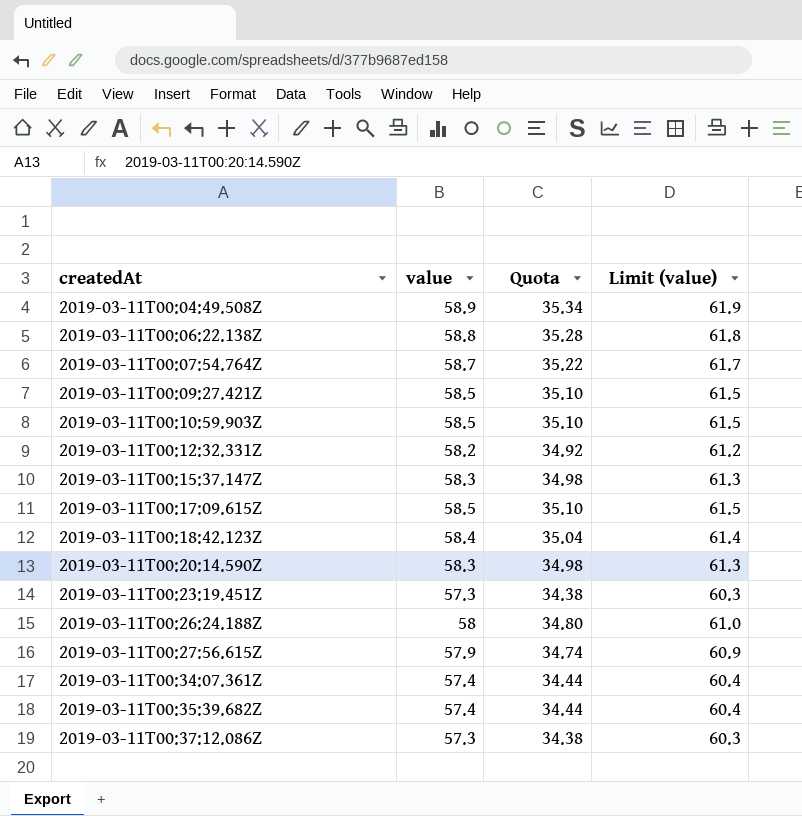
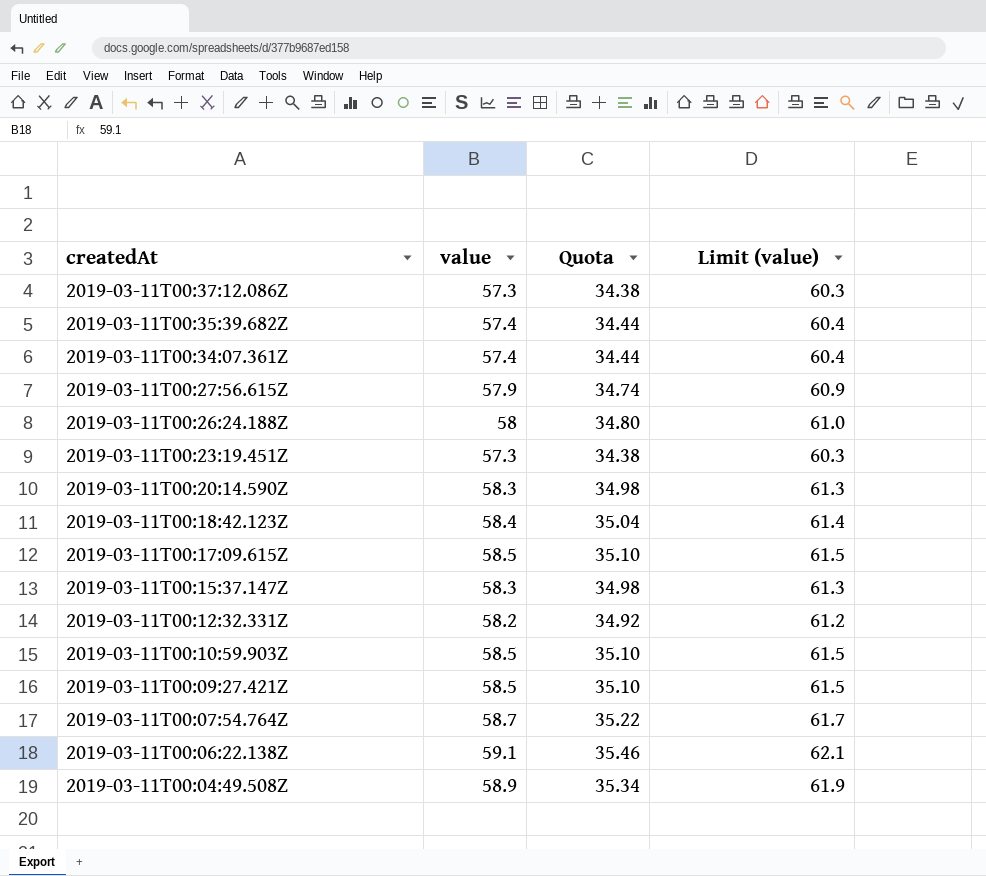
row order: createdAt ascending -> createdAt descending
2019-03-11T00:06:22.138Z | value: 58.8 -> 59.1
2019-03-11T00:06:22.138Z | Quota: 35.28 -> 35.46
2019-03-11T00:06:22.138Z | Limit (value): 61.8 -> 62.1

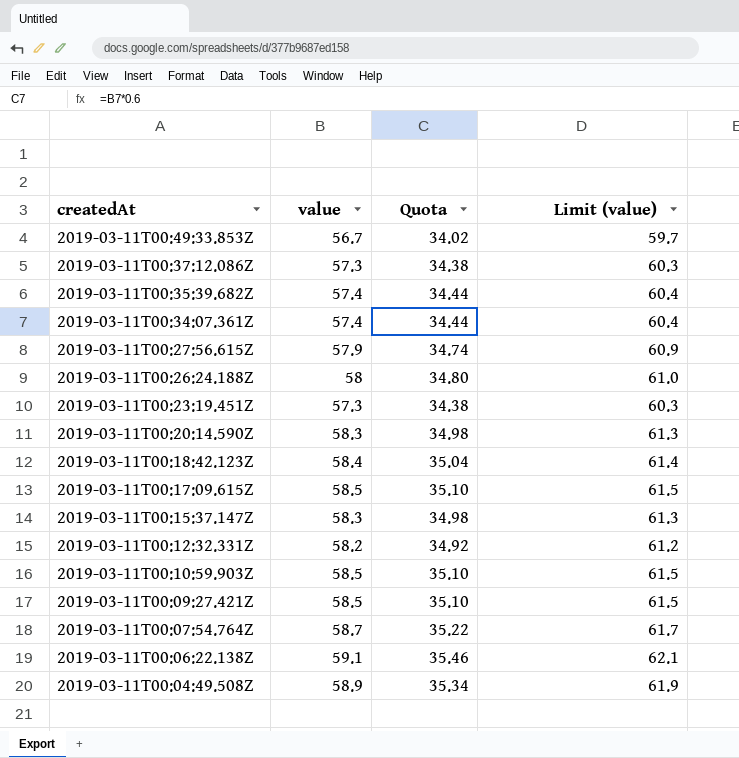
row 2019-03-11T00:49:33.853Z: none -> 56.7 | 34.02 | 59.7

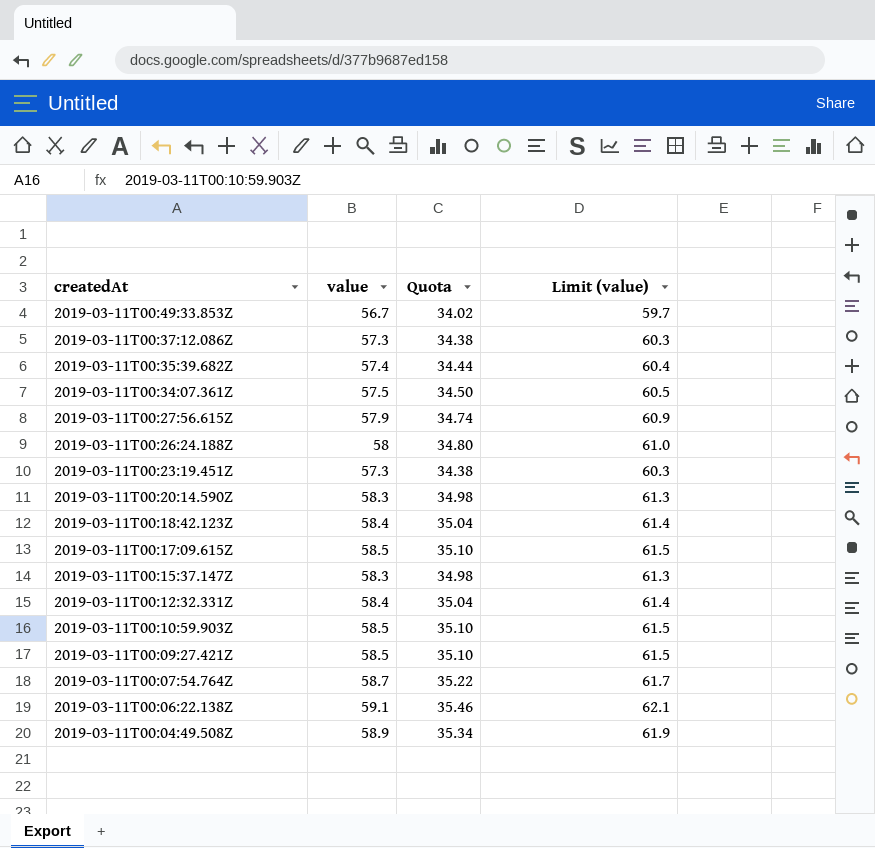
2019-03-11T00:34:07.361Z | value: 57.4 -> 57.5
2019-03-11T00:34:07.361Z | Quota: 34.44 -> 34.50
2019-03-11T00:34:07.361Z | Limit (value): 60.4 -> 60.5
2019-03-11T00:12:32.331Z | value: 58.2 -> 58.4
2019-03-11T00:12:32.331Z | Quota: 34.92 -> 35.04
2019-03-11T00:12:32.331Z | Limit (value): 61.2 -> 61.4

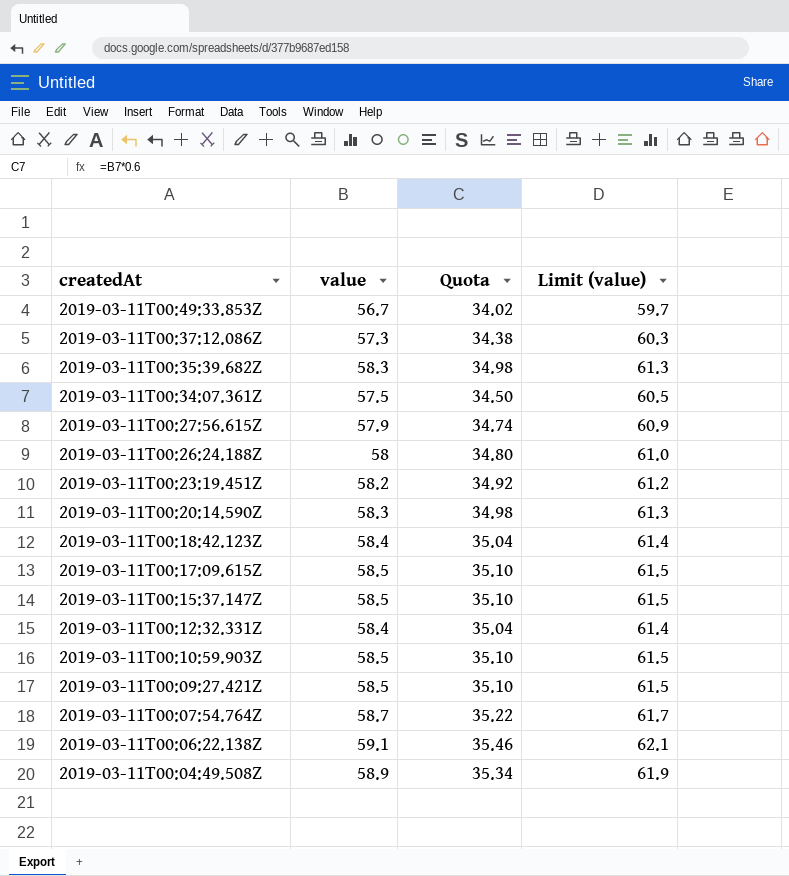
2019-03-11T00:35:39.682Z | value: 57.4 -> 58.3
2019-03-11T00:35:39.682Z | Quota: 34.44 -> 34.98
2019-03-11T00:35:39.682Z | Limit (value): 60.4 -> 61.3
2019-03-11T00:23:19.451Z | value: 57.3 -> 58.2
2019-03-11T00:23:19.451Z | Quota: 34.38 -> 34.92
2019-03-11T00:23:19.451Z | Limit (value): 60.3 -> 61.2
2019-03-11T00:15:37.147Z | value: 58.3 -> 58.5
2019-03-11T00:15:37.147Z | Quota: 34.98 -> 35.10
2019-03-11T00:15:37.147Z | Limit (value): 61.3 -> 61.5

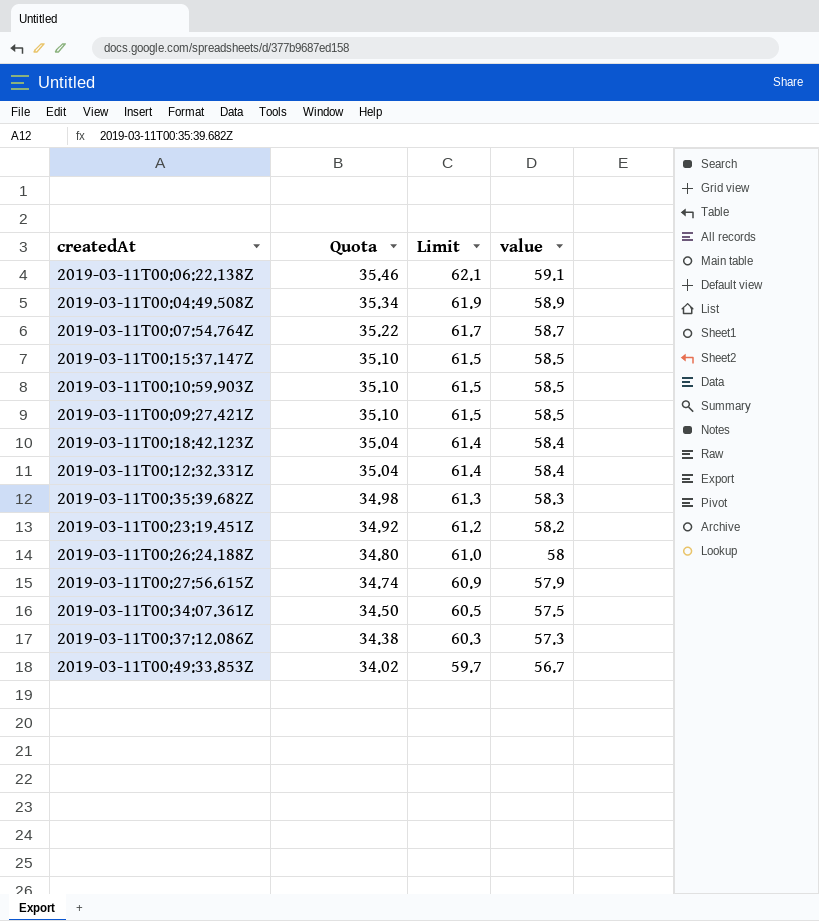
row order: createdAt descending -> Quota descending
column name: Limit (value) -> Limit
column value | position: 2 -> 4
row 2019-03-11T00:20:14.590Z: 58.3 | 34.98 | 61.3 -> none
row 2019-03-11T00:17:09.615Z: 58.5 | 35.10 | 61.5 -> none

